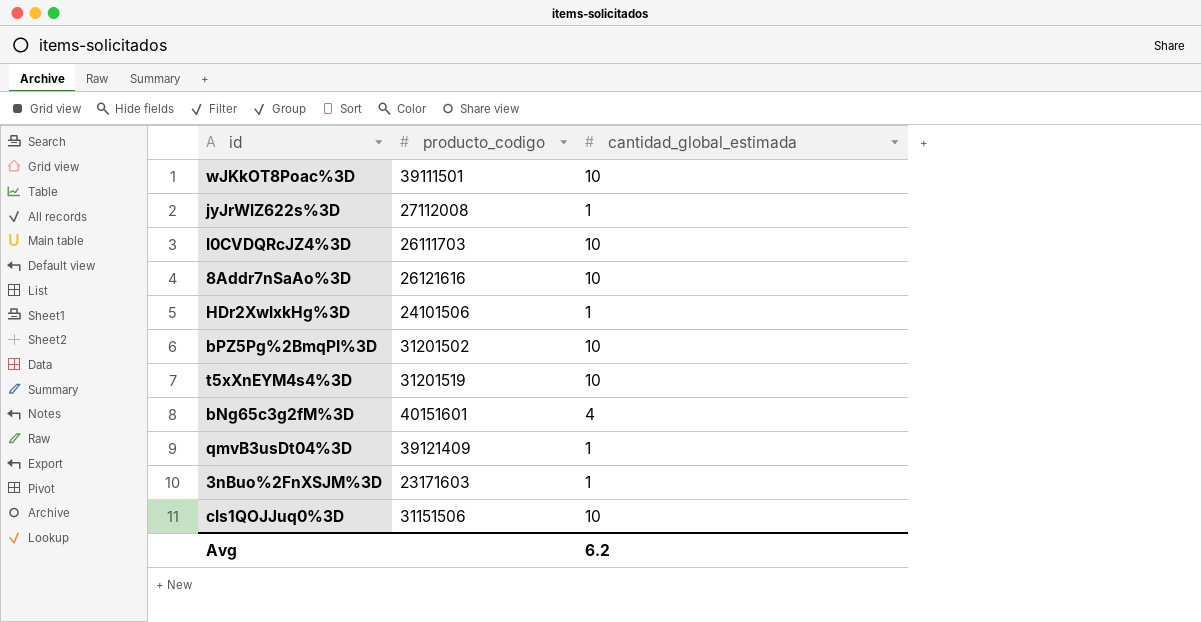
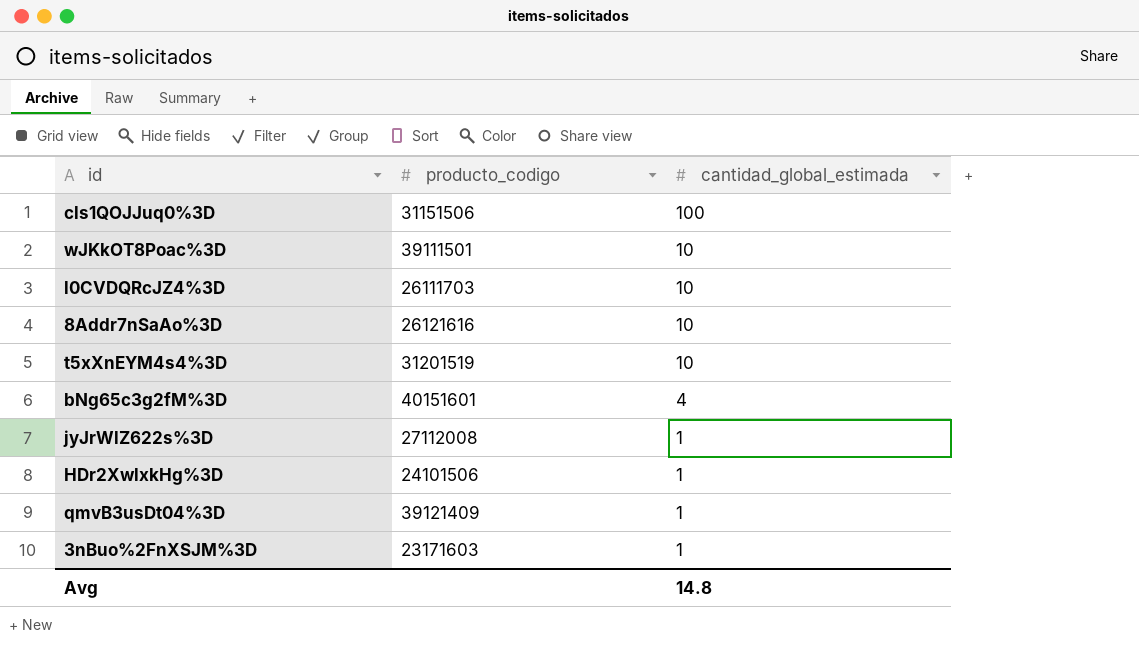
row order: none -> cantidad_global_estimada descending
row bPZ5Pg%2BmqPI%3D: 31201502 | 10 -> none
cls1QOJJuq0%3D | cantidad_global_estimada: 10 -> 100
Avg | cantidad_global_estimada: 6.2 -> 14.8

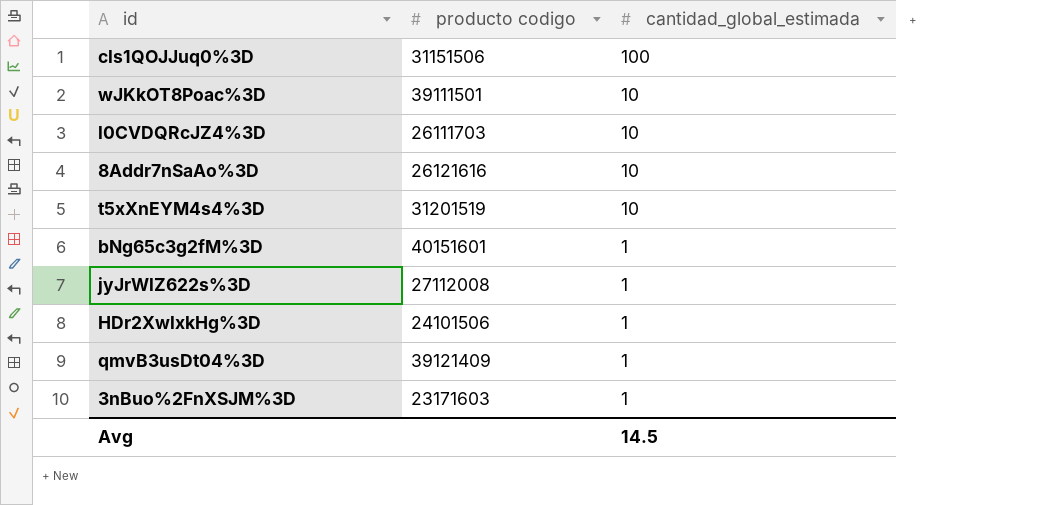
column name: producto_codigo -> producto codigo
bNg65c3g2fM%3D | cantidad_global_estimada: 4 -> 1
Avg | cantidad_global_estimada: 14.8 -> 14.5

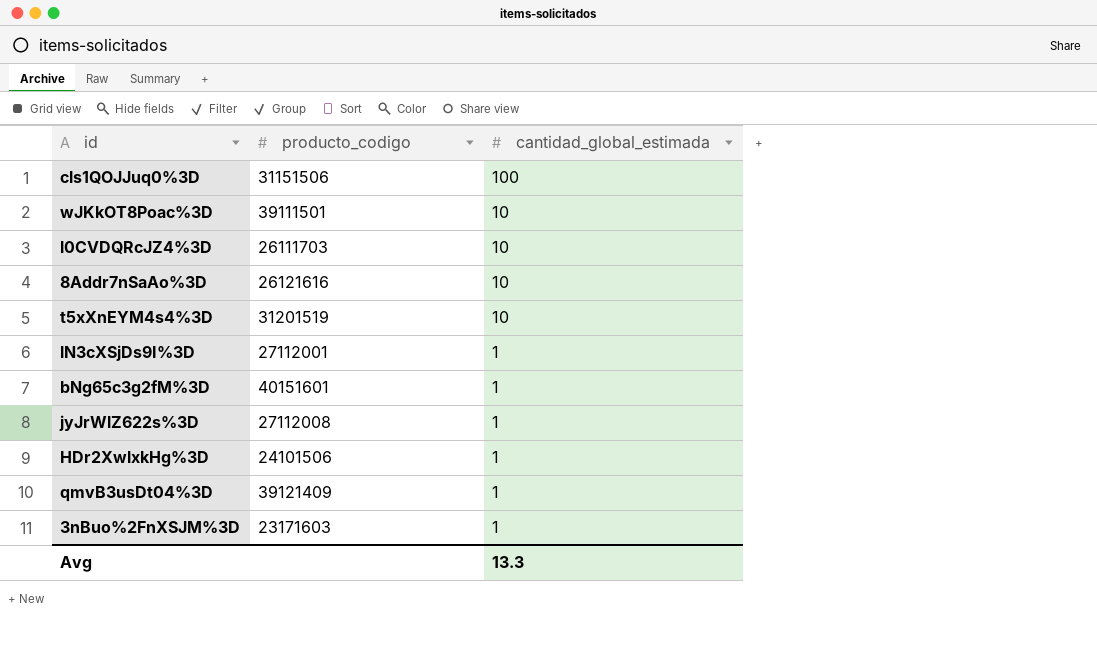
column name: producto codigo -> producto_codigo
row lN3cXSjDs9I%3D: none -> 27112001 | 1
Avg | cantidad_global_estimada: 14.5 -> 13.3

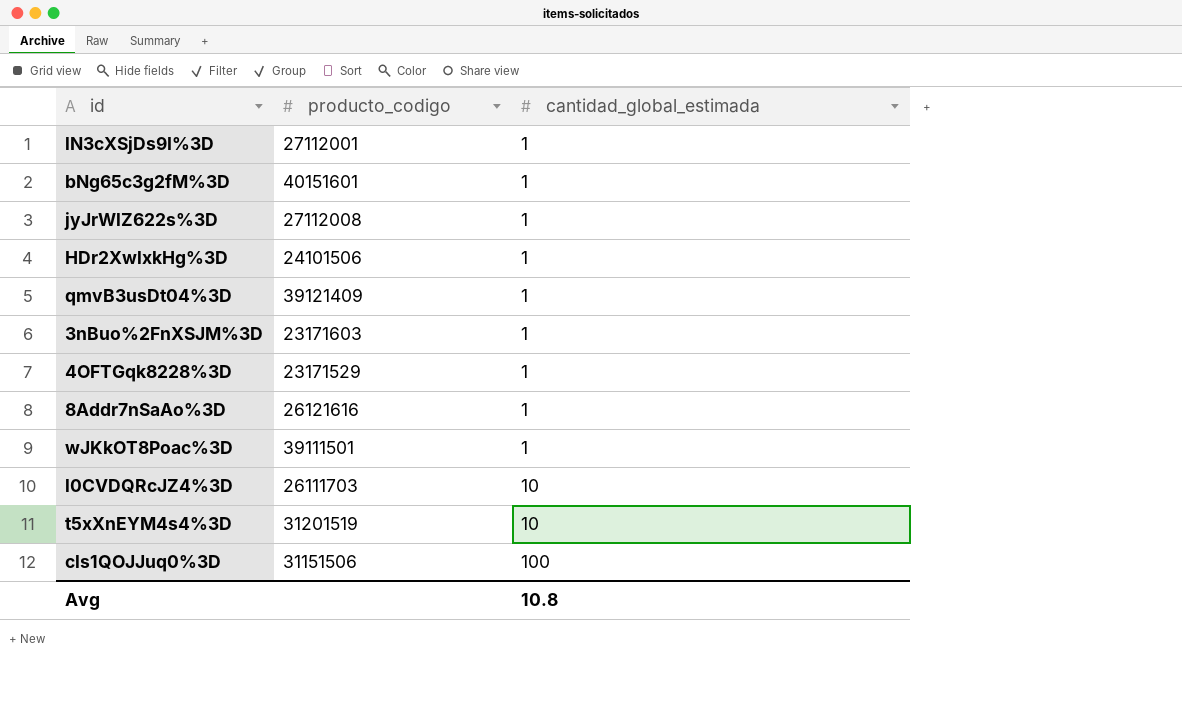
row order: cantidad_global_estimada descending -> cantidad_global_estimada ascending
row 4OFTGqk8228%3D: none -> 23171529 | 1
8Addr7nSaAo%3D | cantidad_global_estimada: 10 -> 1
wJKkOT8Poac%3D | cantidad_global_estimada: 10 -> 1
Avg | cantidad_global_estimada: 13.3 -> 10.8

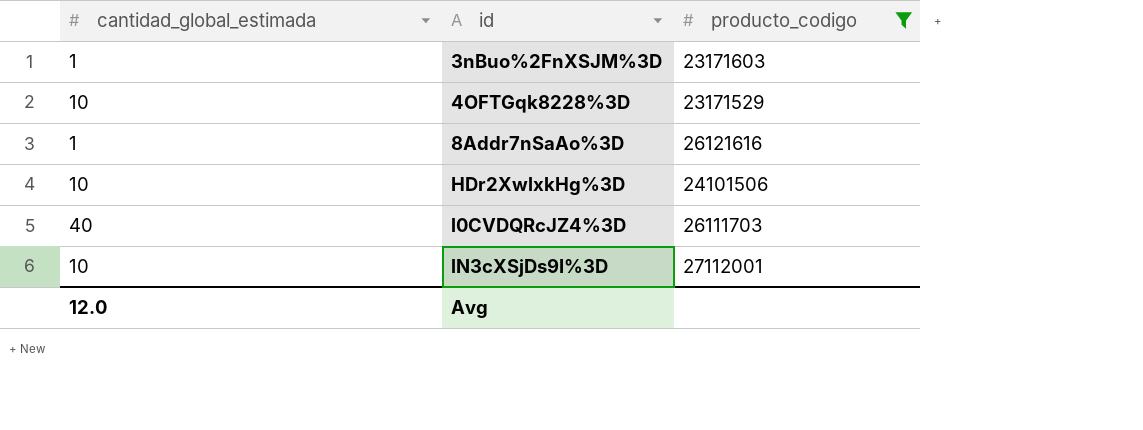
filter: none -> producto_codigo <= 27112001
row order: cantidad_global_estimada ascending -> id ascending
column cantidad_global_estimada | position: 3 -> 1
4OFTGqk8228%3D | cantidad_global_estimada: 1 -> 10
HDr2XwlxkHg%3D | cantidad_global_estimada: 1 -> 10
l0CVDQRcJZ4%3D | cantidad_global_estimada: 10 -> 40
lN3cXSjDs9I%3D | cantidad_global_estimada: 1 -> 10
Avg | cantidad_global_estimada: 10.8 -> 12.0

